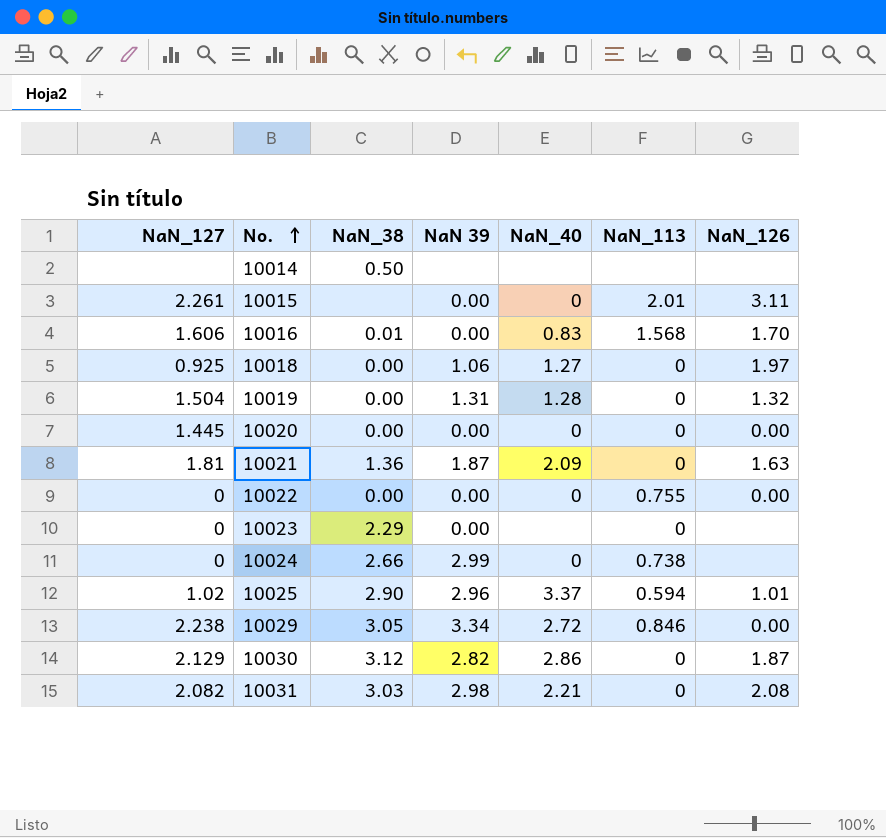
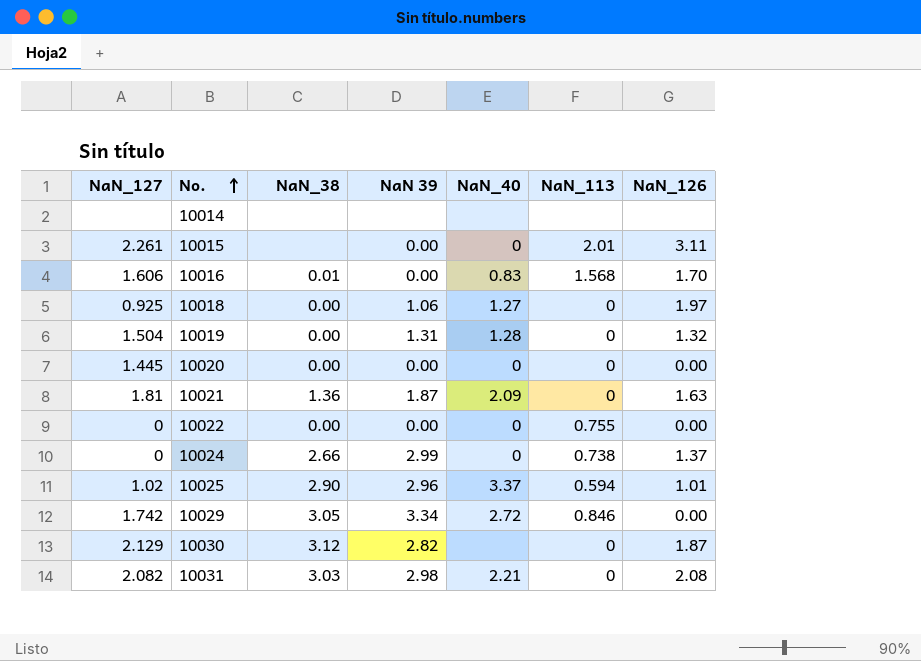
row 10023: 0 | 2.29 | 0.00 | none | 0 | none -> none
10014 | NaN_38: 0.50 -> none
10024 | NaN_126: none -> 1.37
10029 | NaN_127: 2.238 -> 1.742
10030 | NaN_40: 2.86 -> none

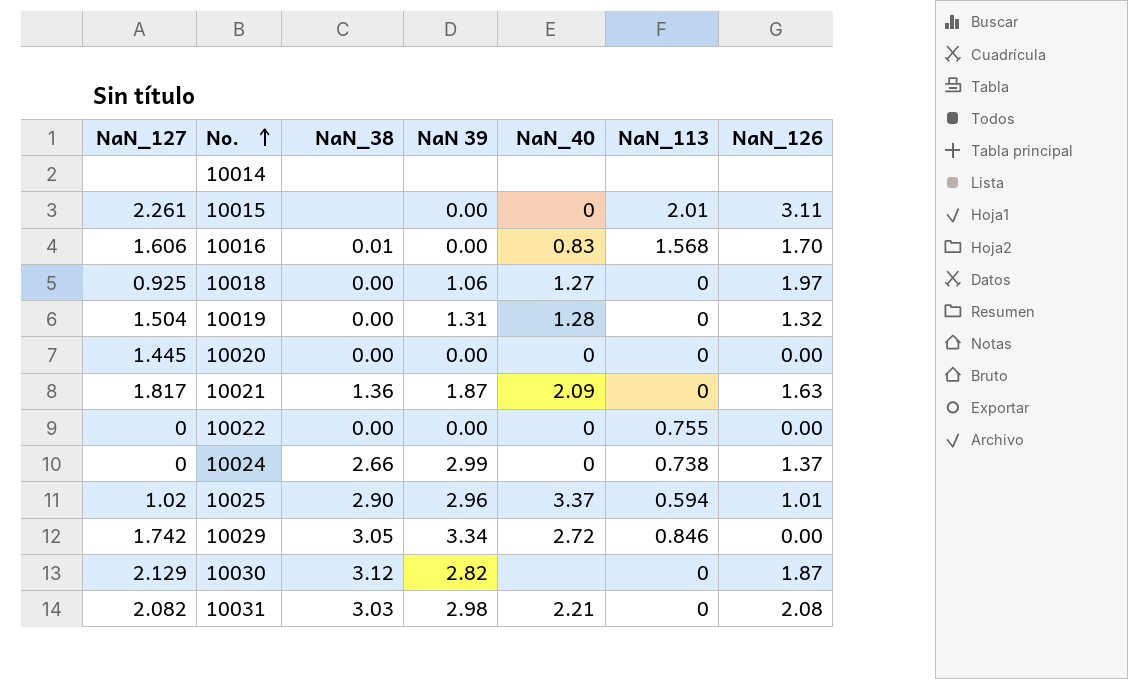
10021 | NaN_127: 1.81 -> 1.817

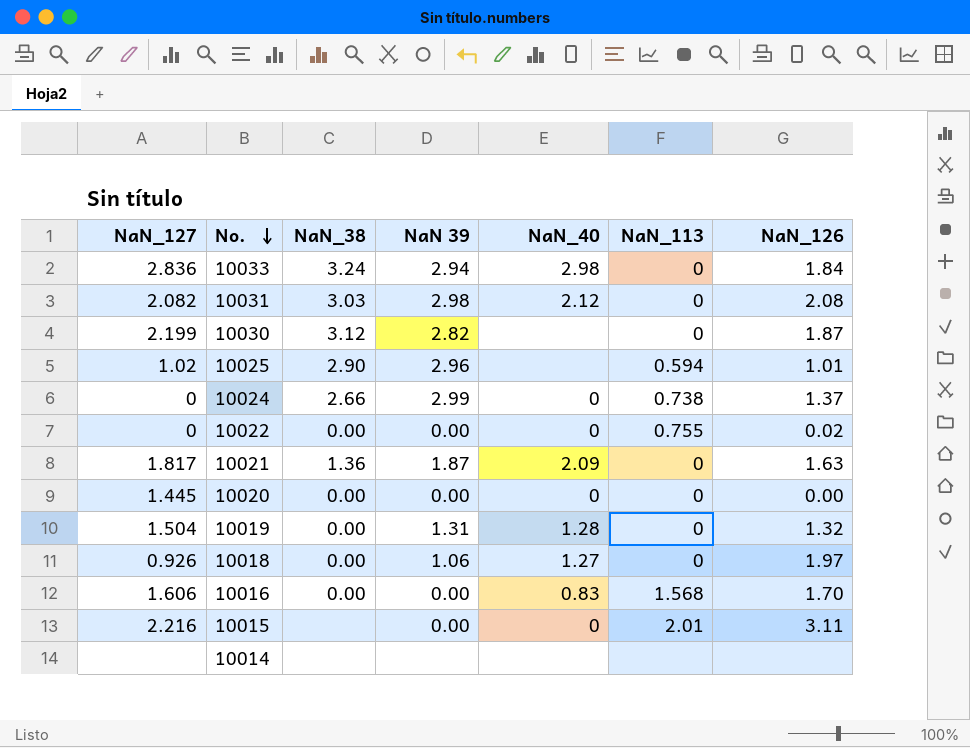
row order: No. ascending -> No. descending
row 10029: 1.742 | 3.05 | 3.34 | 2.72 | 0.846 | 0.00 -> none
row 10033: none -> 2.836 | 3.24 | 2.94 | 2.98 | 0 | 1.84
10031 | NaN_40: 2.21 -> 2.12
10030 | NaN_127: 2.129 -> 2.199
10025 | NaN_40: 3.37 -> none
10022 | NaN_126: 0.00 -> 0.02
10018 | NaN_127: 0.925 -> 0.926
10016 | NaN_38: 0.01 -> 0.00
10015 | NaN_127: 2.261 -> 2.216

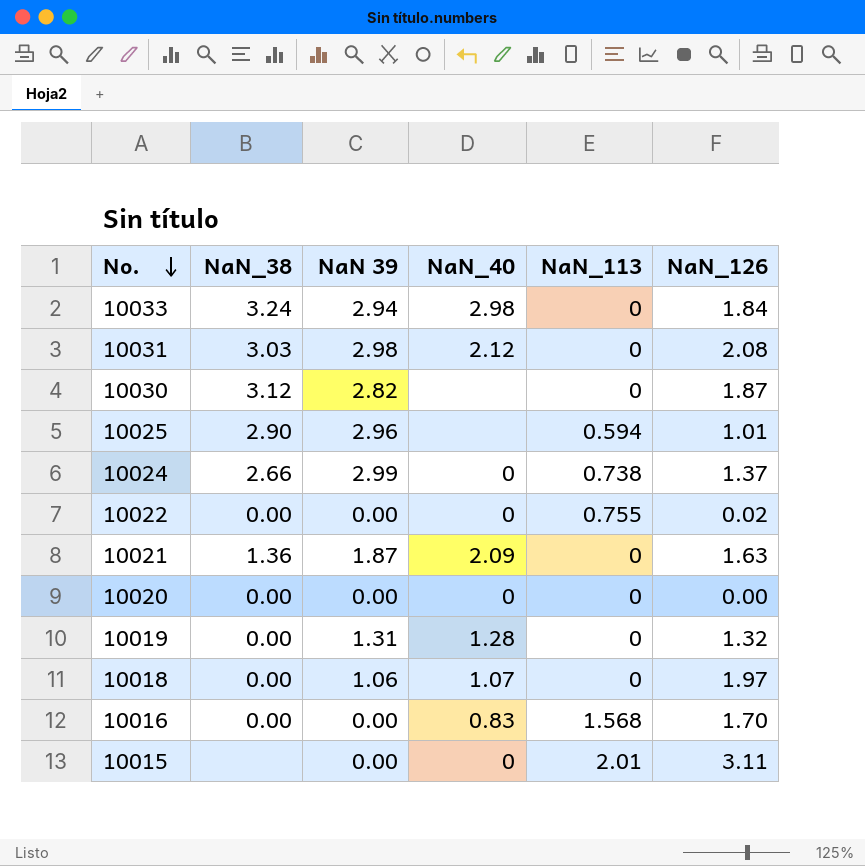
column NaN_127 | position: 1 -> none
row 10014: none | none | none | none | none | none -> none
10018 | NaN_40: 1.27 -> 1.07

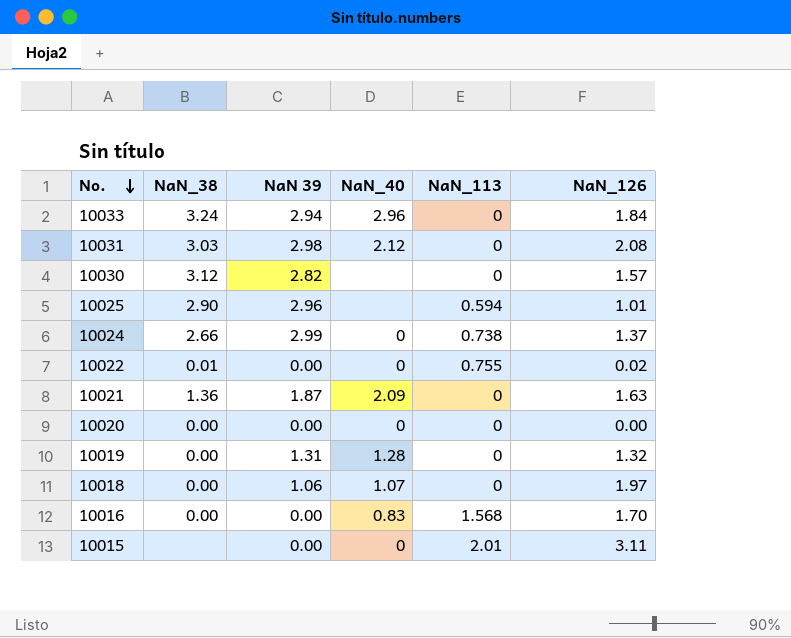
10033 | NaN_40: 2.98 -> 2.96
10030 | NaN_126: 1.87 -> 1.57
10022 | NaN_38: 0.00 -> 0.01

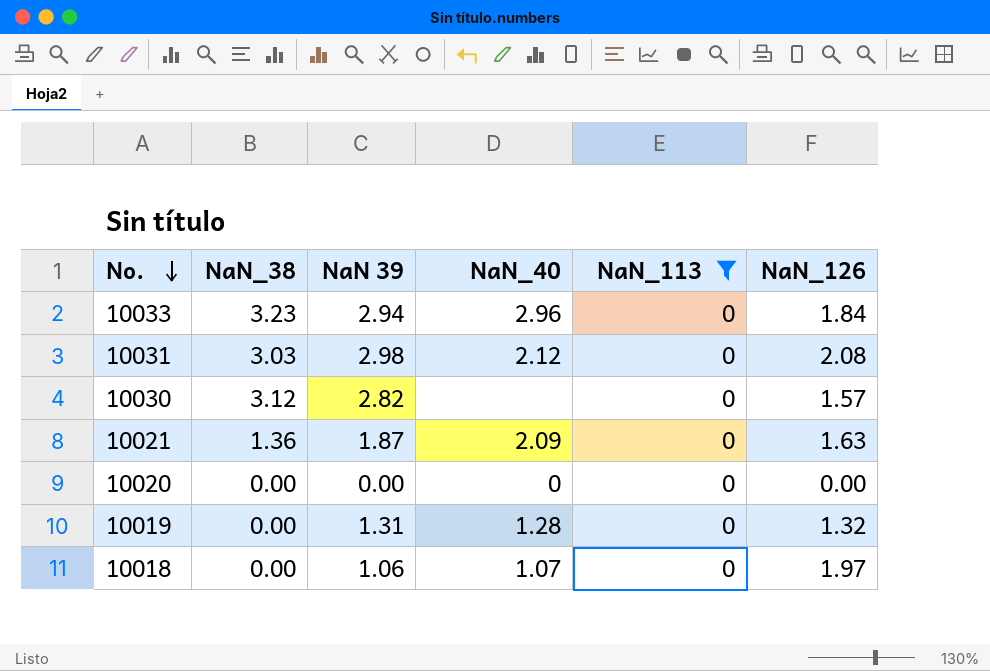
filter: none -> NaN_113 = 0
10033 | NaN_38: 3.24 -> 3.23

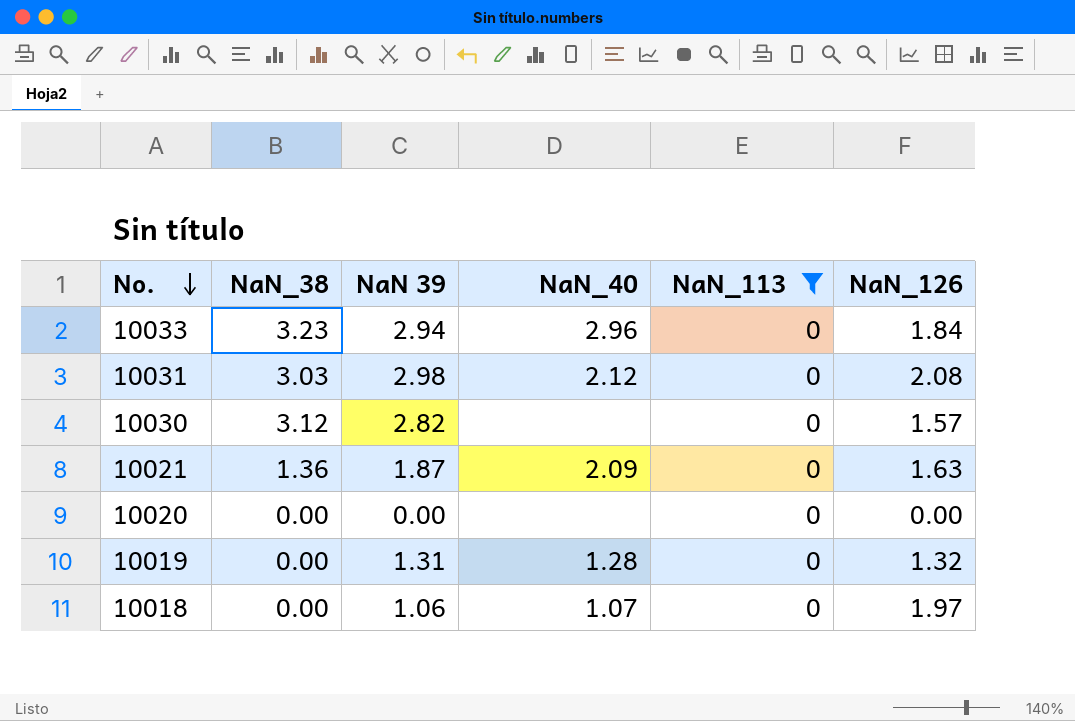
10020 | NaN_40: 0 -> none

